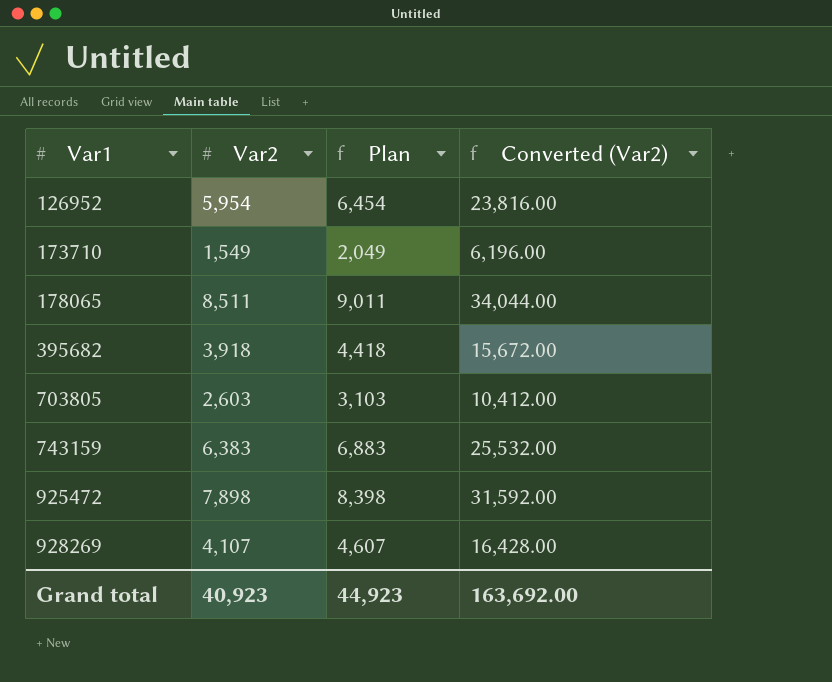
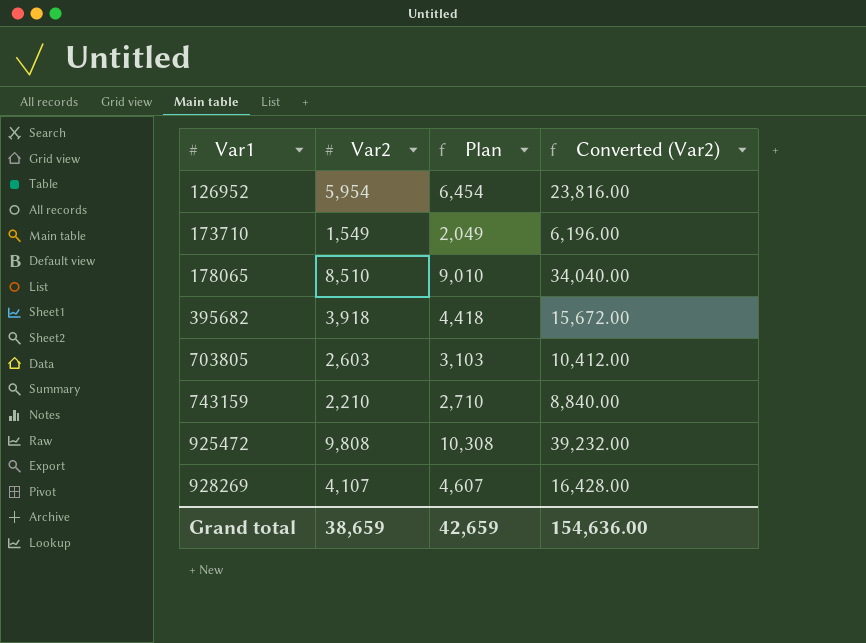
178065 | Var2: 8,511 -> 8,510
178065 | Plan: 9,011 -> 9,010
178065 | Converted (Var2): 34,044.00 -> 34,040.00
743159 | Var2: 6,383 -> 2,210
743159 | Plan: 6,883 -> 2,710
743159 | Converted (Var2): 25,532.00 -> 8,840.00
925472 | Var2: 7,898 -> 9,808
925472 | Plan: 8,398 -> 10,308
925472 | Converted (Var2): 31,592.00 -> 39,232.00
Grand total | Var2: 40,923 -> 38,659
Grand total | Plan: 44,923 -> 42,659
Grand total | Converted (Var2): 163,692.00 -> 154,636.00

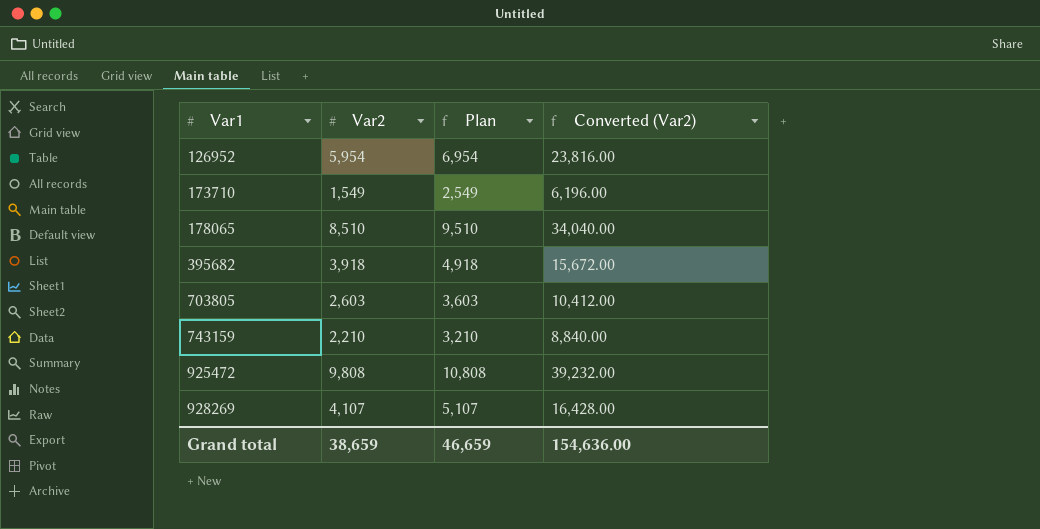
column Plan | formula: [Var2] + 500 -> [Var2] + 1000
Grand total | Plan: 42,659 -> 46,659

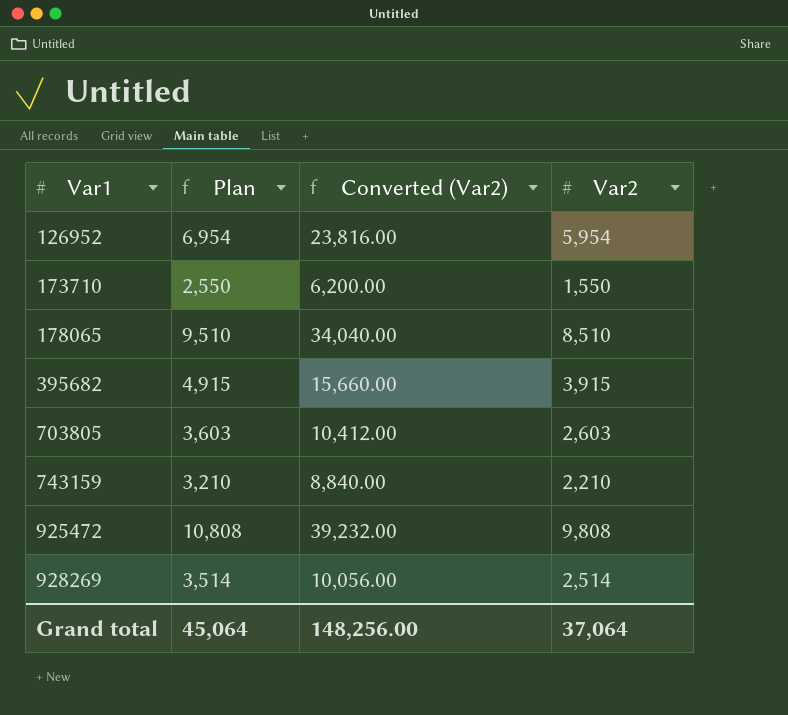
column Var2 | position: 2 -> 4
173710 | Plan: 2,549 -> 2,550
173710 | Converted (Var2): 6,196.00 -> 6,200.00
173710 | Var2: 1,549 -> 1,550
395682 | Plan: 4,918 -> 4,915
395682 | Converted (Var2): 15,672.00 -> 15,660.00
395682 | Var2: 3,918 -> 3,915
928269 | Plan: 5,107 -> 3,514
928269 | Converted (Var2): 16,428.00 -> 10,056.00
928269 | Var2: 4,107 -> 2,514
Grand total | Plan: 46,659 -> 45,064
Grand total | Converted (Var2): 154,636.00 -> 148,256.00
Grand total | Var2: 38,659 -> 37,064

